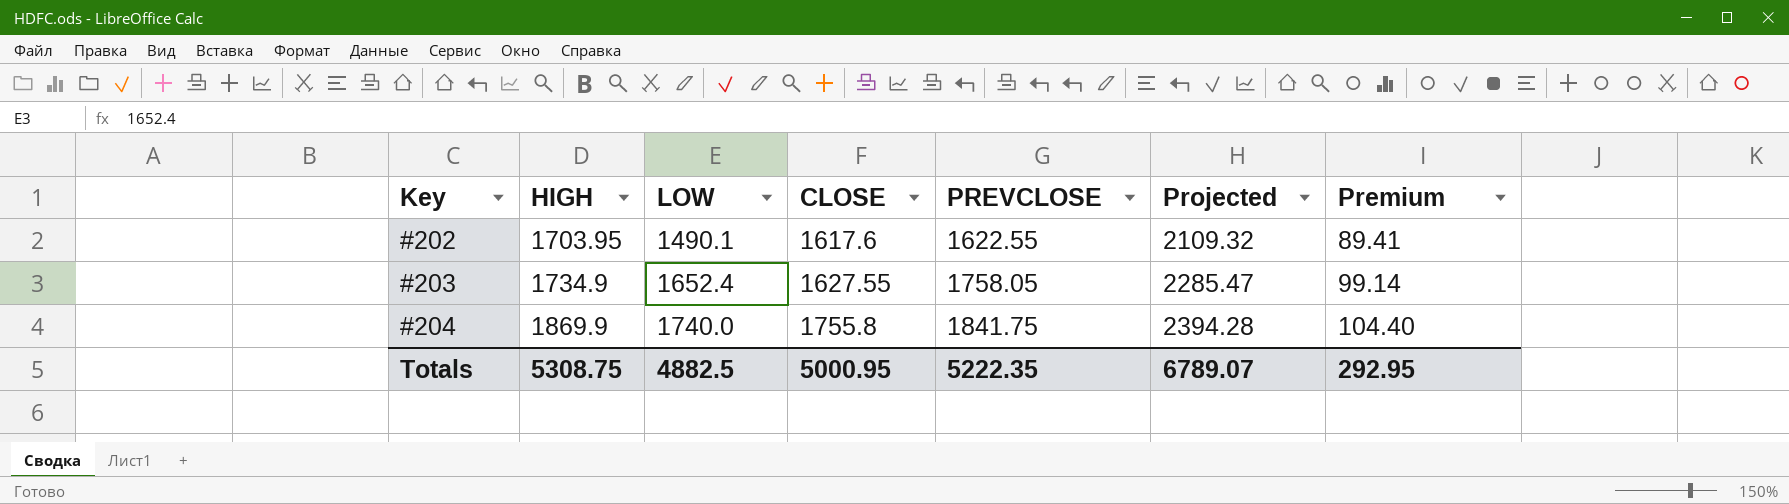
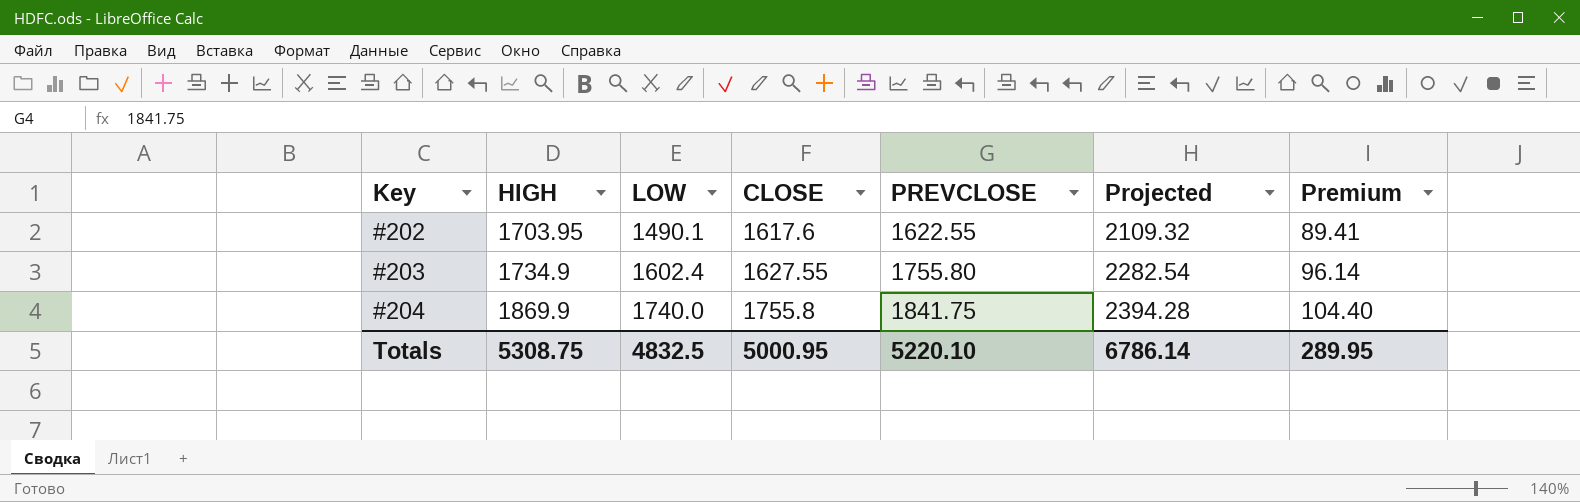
#203 | LOW: 1652.4 -> 1602.4
#203 | PREVCLOSE: 1758.05 -> 1755.80
#203 | Projected: 2285.47 -> 2282.54
#203 | Premium: 99.14 -> 96.14
Totals | LOW: 4882.5 -> 4832.5
Totals | PREVCLOSE: 5222.35 -> 5220.10
Totals | Projected: 6789.07 -> 6786.14
Totals | Premium: 292.95 -> 289.95

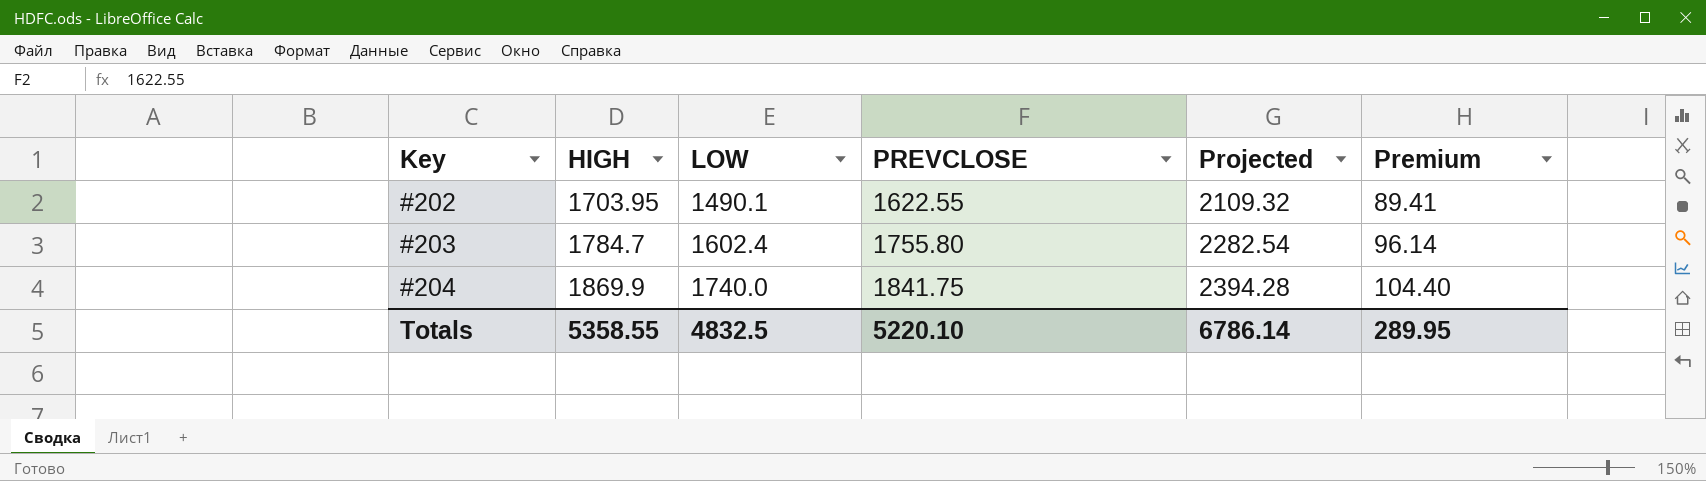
column CLOSE | position: 4 -> none
#203 | HIGH: 1734.9 -> 1784.7
Totals | HIGH: 5308.75 -> 5358.55

